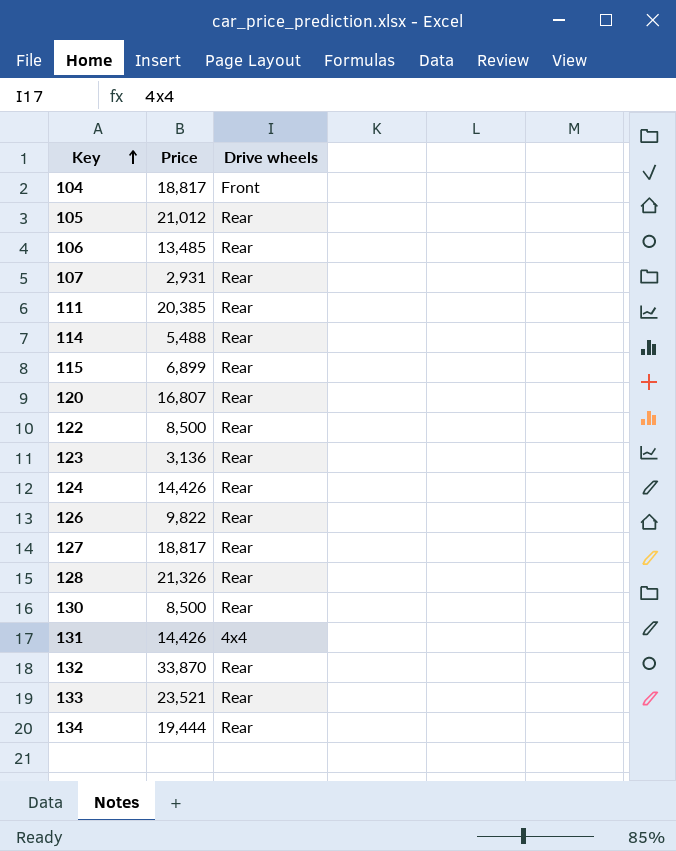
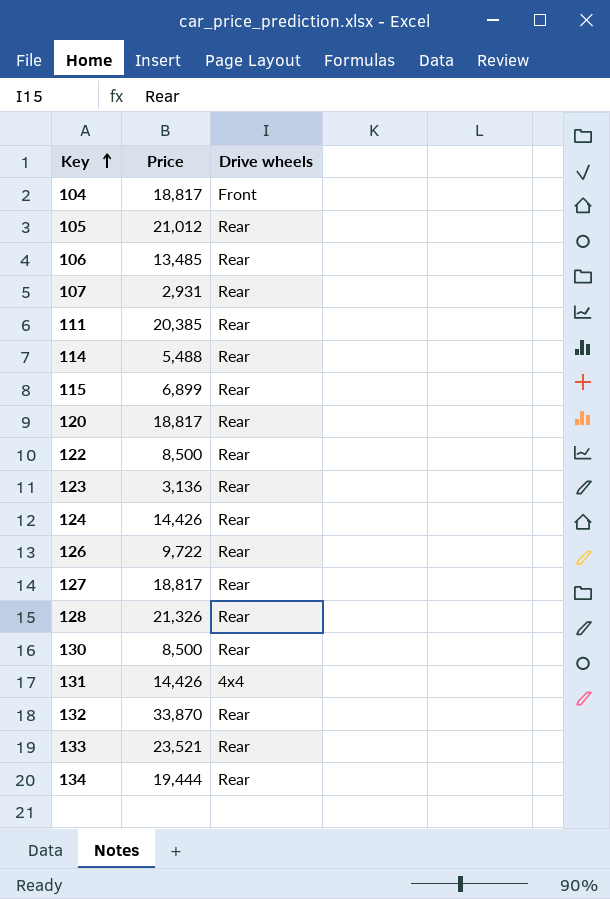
120 | Price: 16,807 -> 18,817
126 | Price: 9,822 -> 9,722

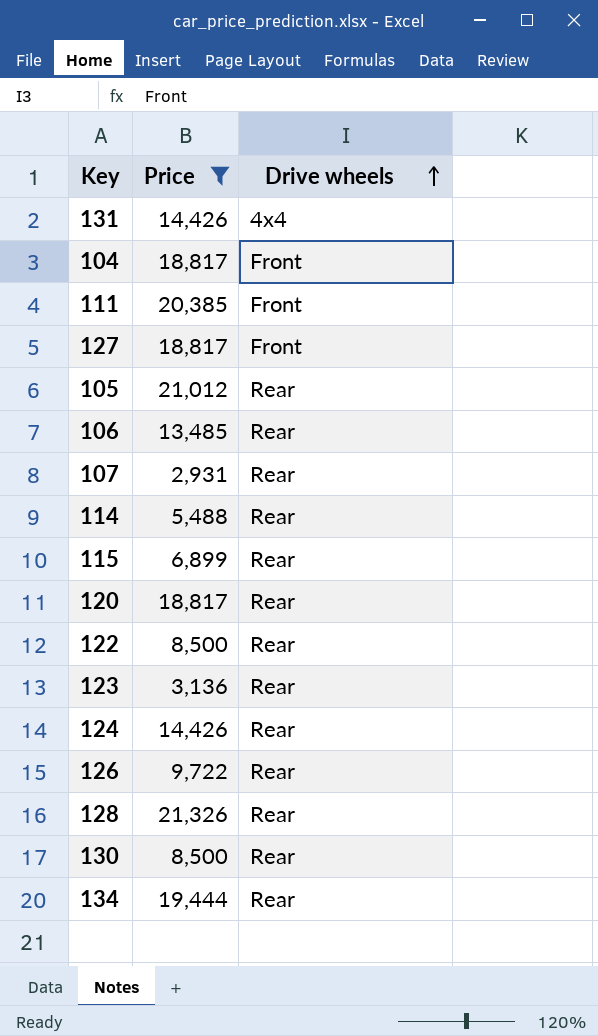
filter: none -> Price <= 21,326
row order: Key ascending -> Drive wheels ascending
111 | Drive wheels: Rear -> Front
127 | Drive wheels: Rear -> Front

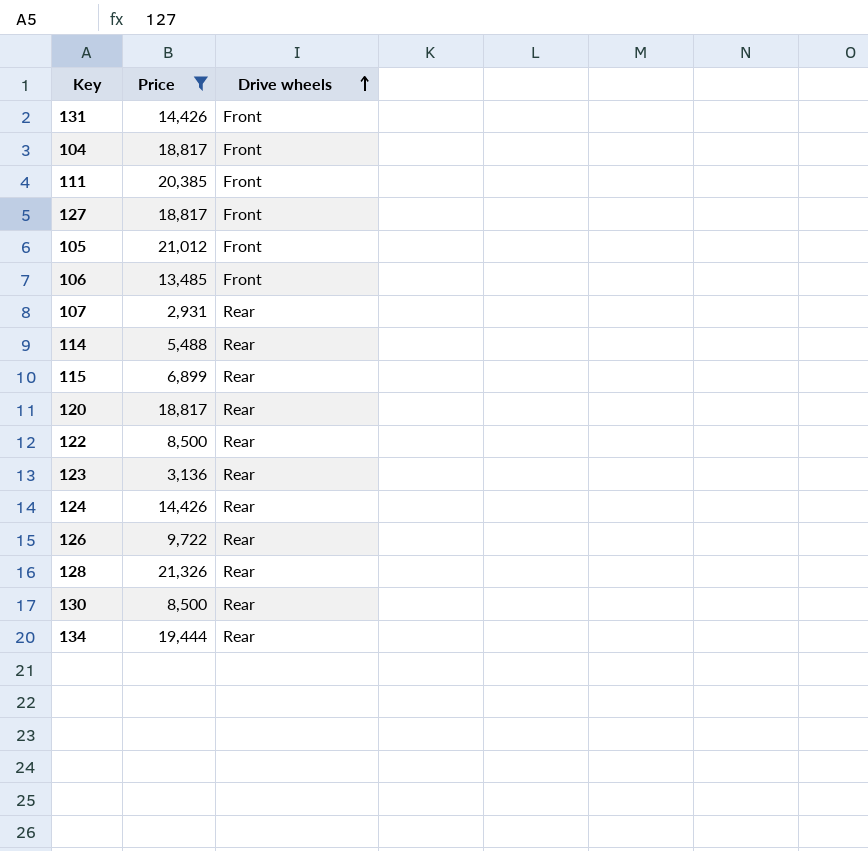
131 | Drive wheels: 4x4 -> Front
105 | Drive wheels: Rear -> Front
106 | Drive wheels: Rear -> Front

